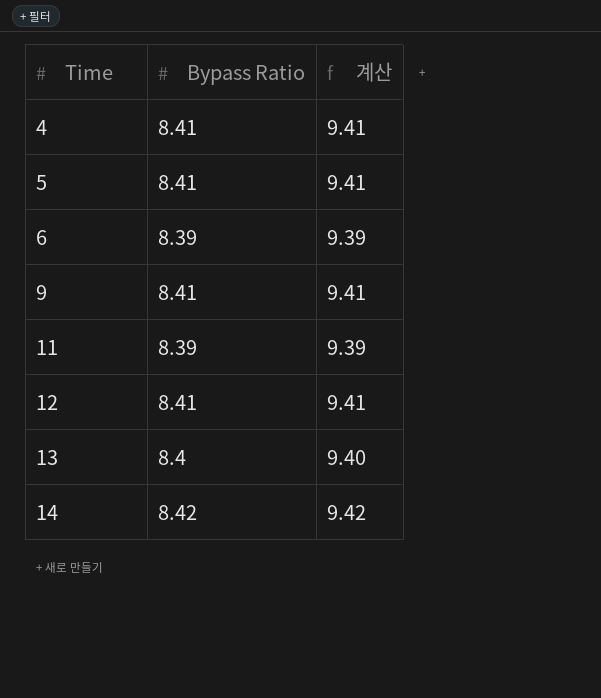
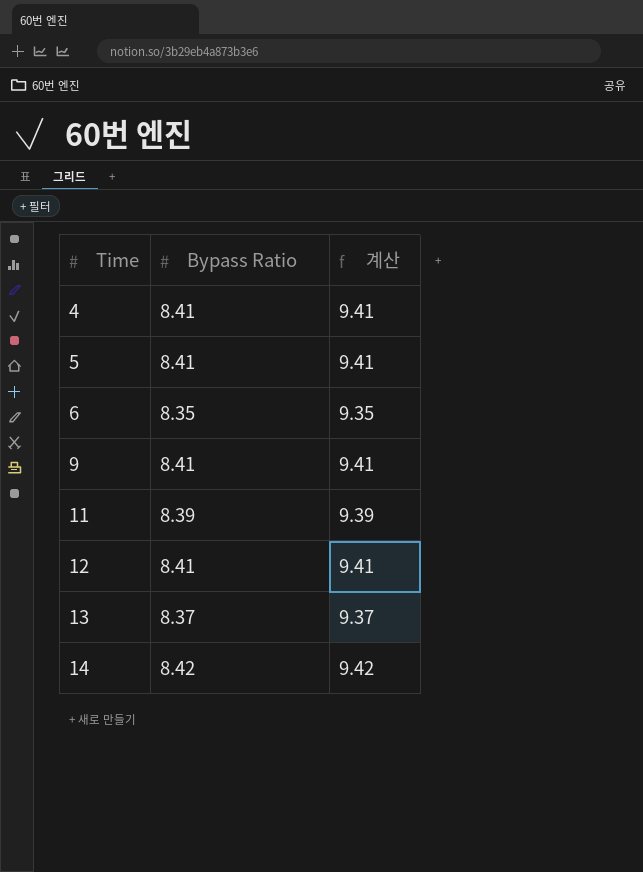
6 | Bypass Ratio: 8.39 -> 8.35
6 | 계산: 9.39 -> 9.35
13 | Bypass Ratio: 8.4 -> 8.37
13 | 계산: 9.40 -> 9.37

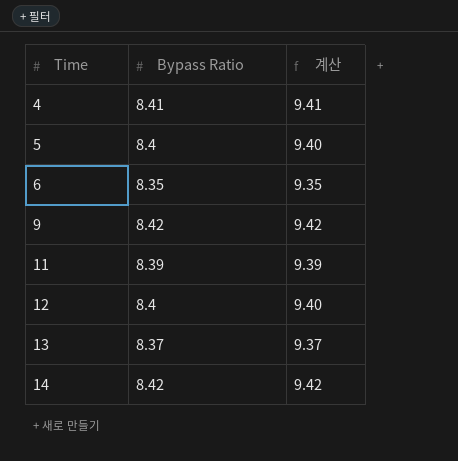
5 | Bypass Ratio: 8.41 -> 8.4
5 | 계산: 9.41 -> 9.40
9 | Bypass Ratio: 8.41 -> 8.42
9 | 계산: 9.41 -> 9.42
12 | Bypass Ratio: 8.41 -> 8.4
12 | 계산: 9.41 -> 9.40

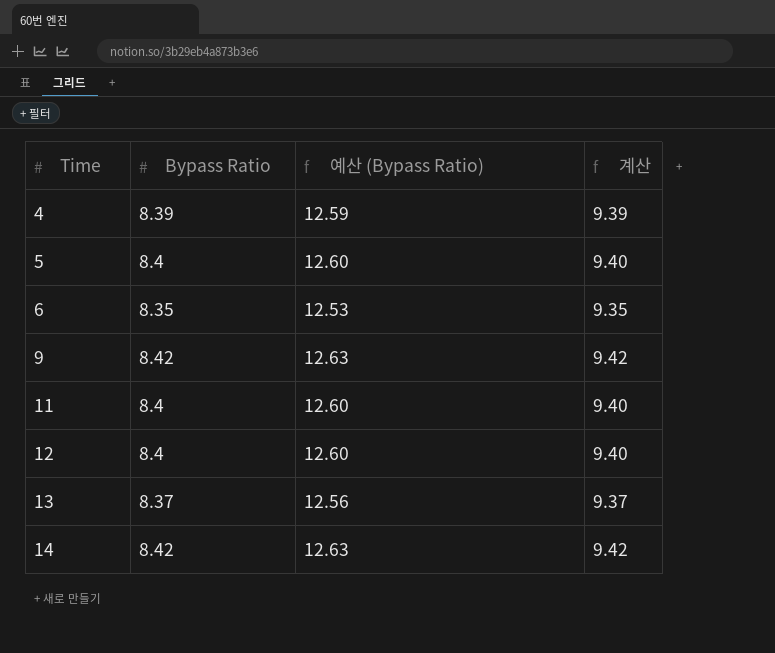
column 예산 (Bypass Ratio) | formula: none -> [Bypass Ratio] * 1.5
4 | Bypass Ratio: 8.41 -> 8.39
4 | 계산: 9.41 -> 9.39
11 | Bypass Ratio: 8.39 -> 8.4
11 | 계산: 9.39 -> 9.40

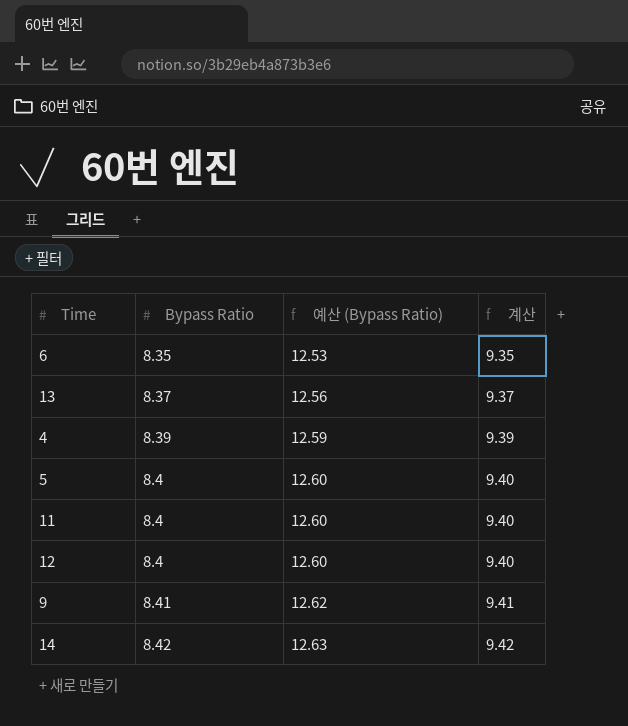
row order: Time ascending -> Bypass Ratio ascending
9 | Bypass Ratio: 8.42 -> 8.41
9 | 예산 (Bypass Ratio): 12.63 -> 12.62
9 | 계산: 9.42 -> 9.41

